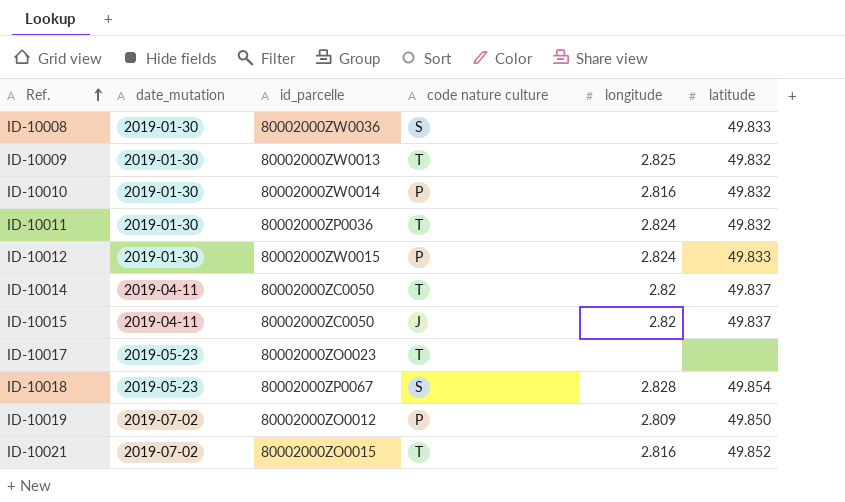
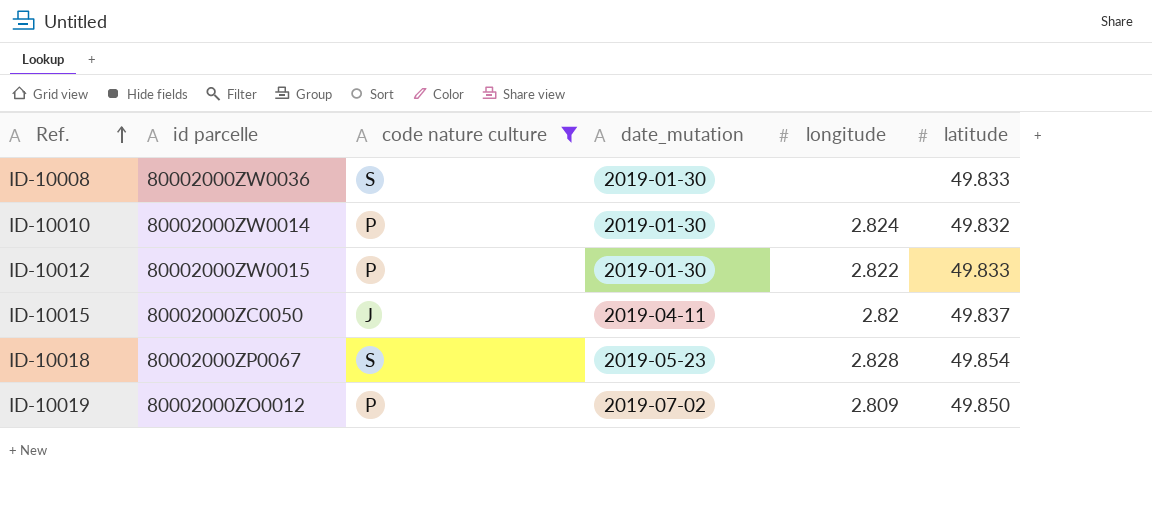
filter: none -> code nature culture != T
column name: id_parcelle -> id parcelle
column date_mutation | position: 2 -> 4
ID-10010 | longitude: 2.816 -> 2.824
ID-10012 | longitude: 2.824 -> 2.822

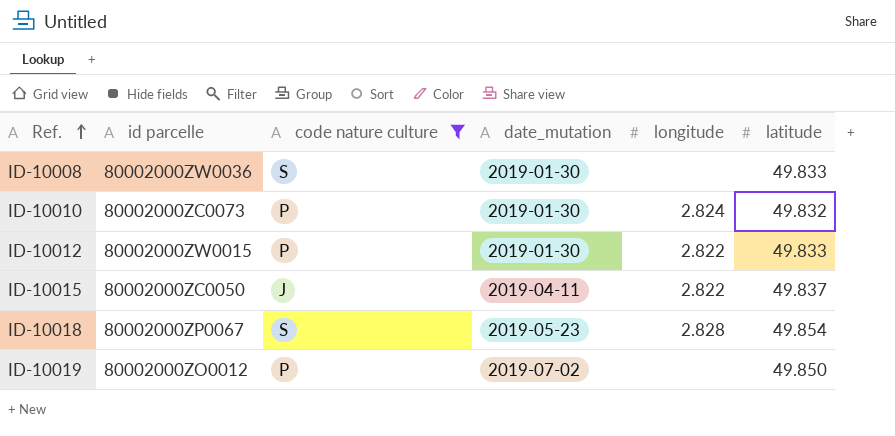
ID-10010 | id parcelle: 80002000ZW0014 -> 80002000ZC0073
ID-10015 | longitude: 2.82 -> 2.822
ID-10019 | longitude: 2.809 -> none

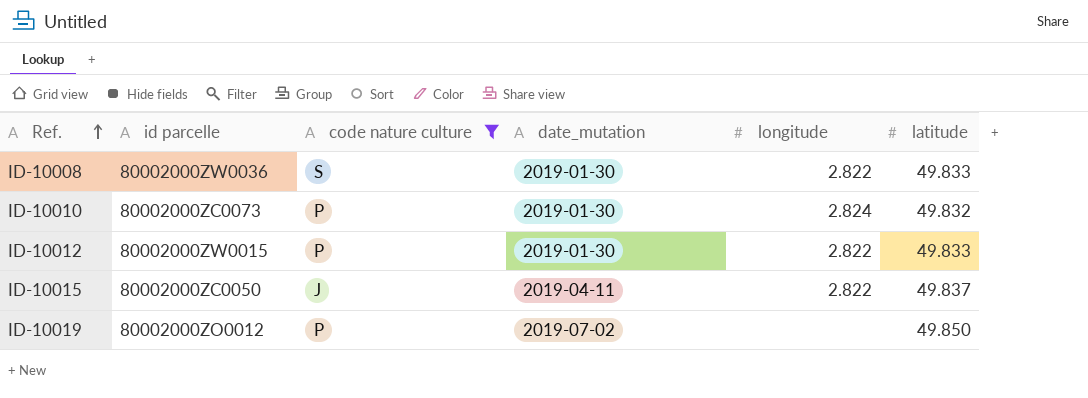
row ID-10018: 80002000ZP0067 | S | 2019-05-23 | 2.828 | 49.854 -> none
ID-10008 | longitude: none -> 2.822

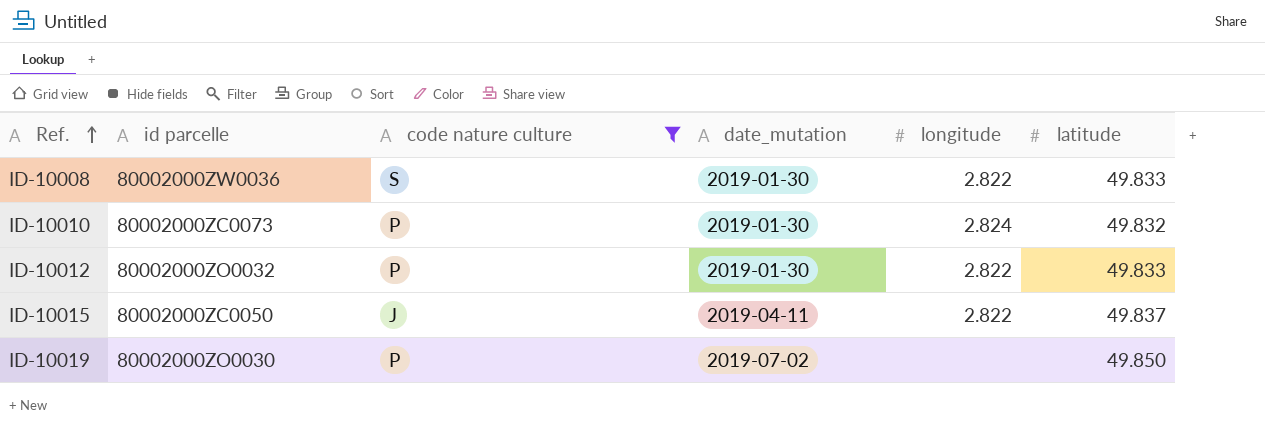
ID-10012 | id parcelle: 80002000ZW0015 -> 80002000ZO0032
ID-10019 | id parcelle: 80002000ZO0012 -> 80002000ZO0030

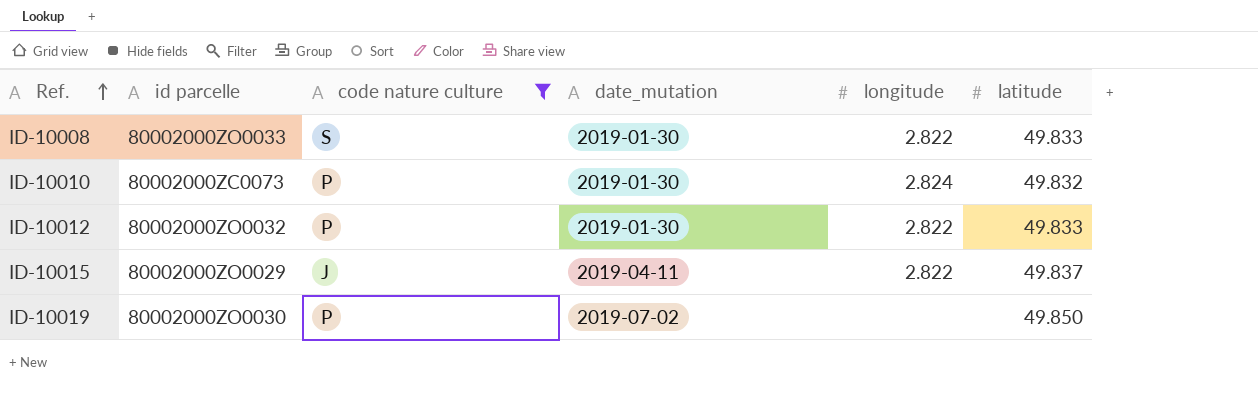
ID-10008 | id parcelle: 80002000ZW0036 -> 80002000ZO0033
ID-10015 | id parcelle: 80002000ZC0050 -> 80002000ZO0029

